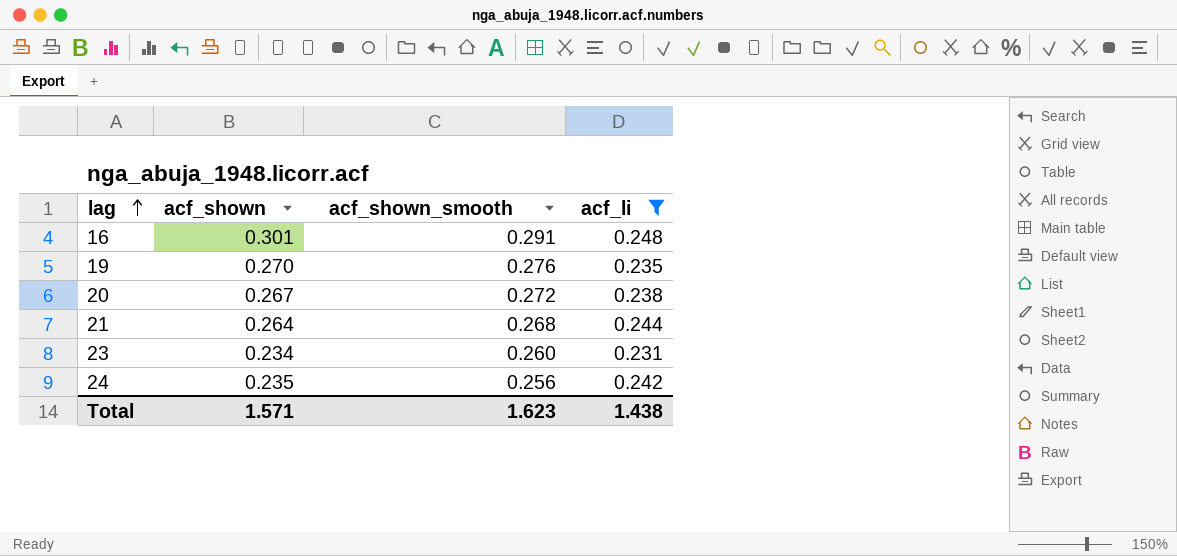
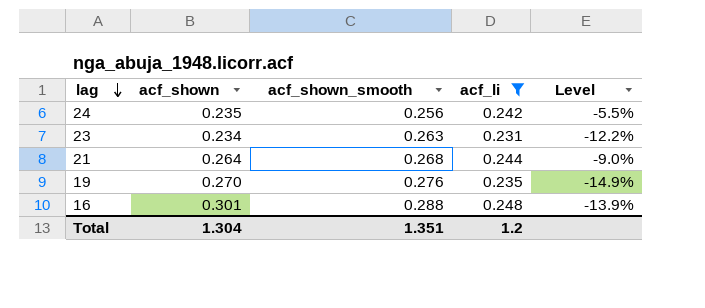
row order: lag ascending -> lag descending
column Level | formula: none -> ([acf_li] - [acf_shown_smooth]) / [acf_shown_smooth]
row 20: 0.267 | 0.272 | 0.238 -> none
23 | acf_shown_smooth: 0.260 -> 0.263
16 | acf_shown_smooth: 0.291 -> 0.288
Total | acf_shown: 1.571 -> 1.304
Total | acf_shown_smooth: 1.623 -> 1.351
Total | acf_li: 1.438 -> 1.2

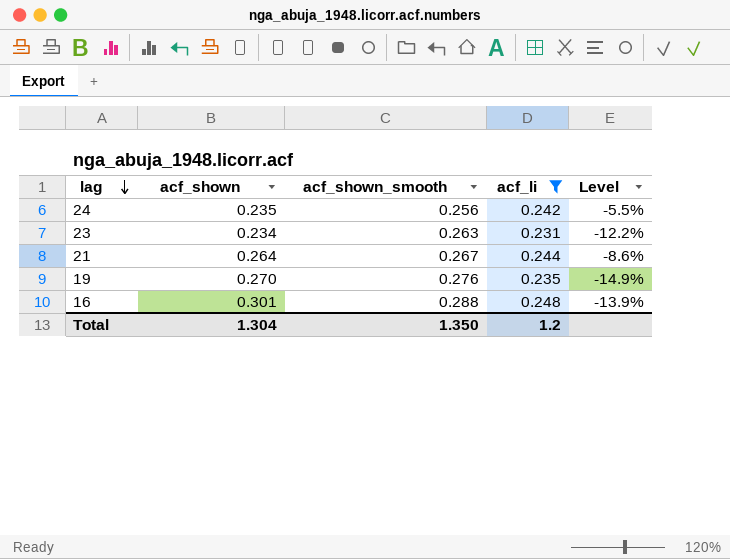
21 | acf_shown_smooth: 0.268 -> 0.267
21 | Level: -9.0% -> -8.6%
Total | acf_shown_smooth: 1.351 -> 1.350

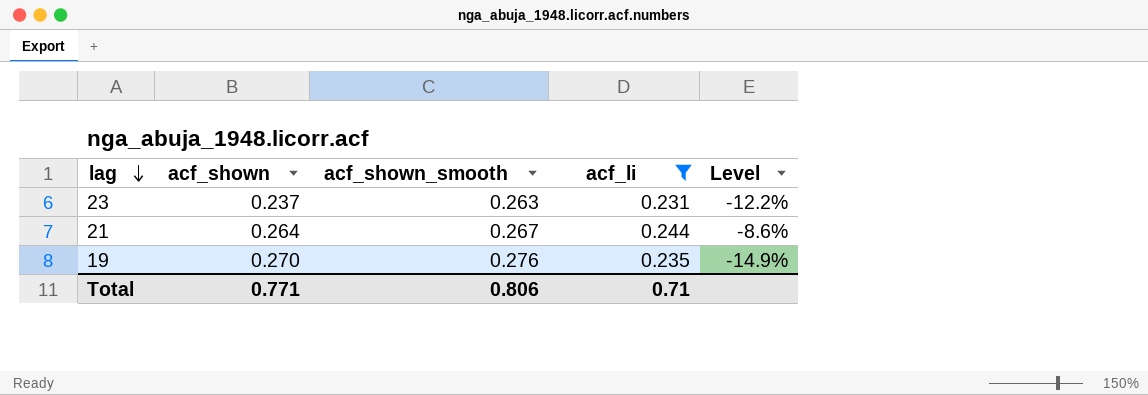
row 24: 0.235 | 0.256 | 0.242 | -5.5% -> none
row 16: 0.301 | 0.288 | 0.248 | -13.9% -> none
23 | acf_shown: 0.234 -> 0.237
Total | acf_shown: 1.304 -> 0.771
Total | acf_shown_smooth: 1.350 -> 0.806
Total | acf_li: 1.2 -> 0.71

